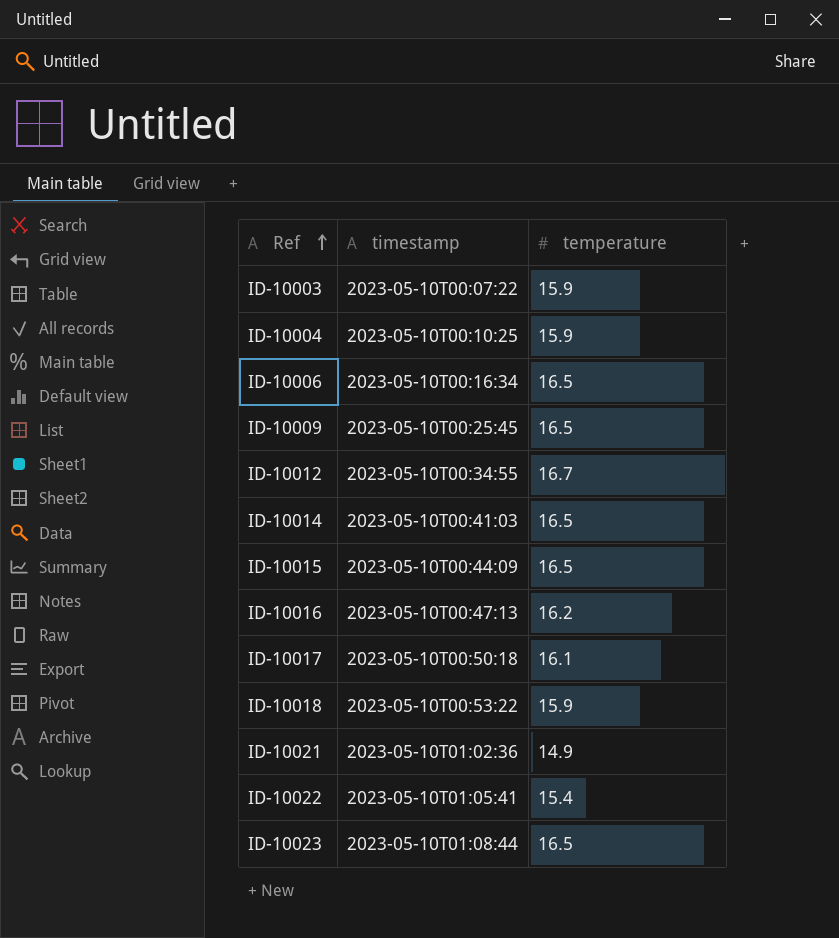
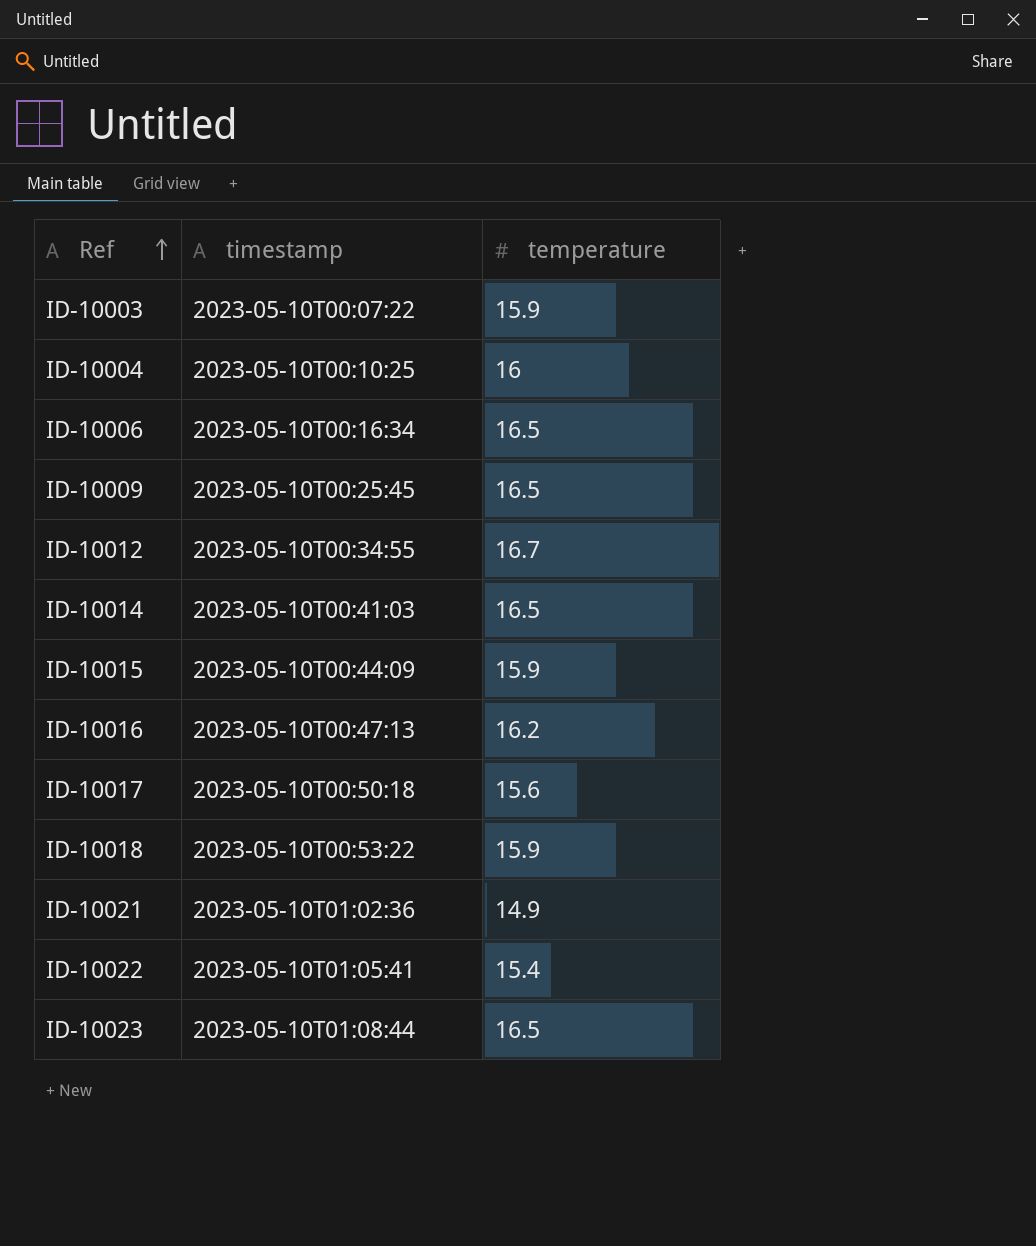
ID-10004 | temperature: 15.9 -> 16
ID-10015 | temperature: 16.5 -> 15.9
ID-10017 | temperature: 16.1 -> 15.6

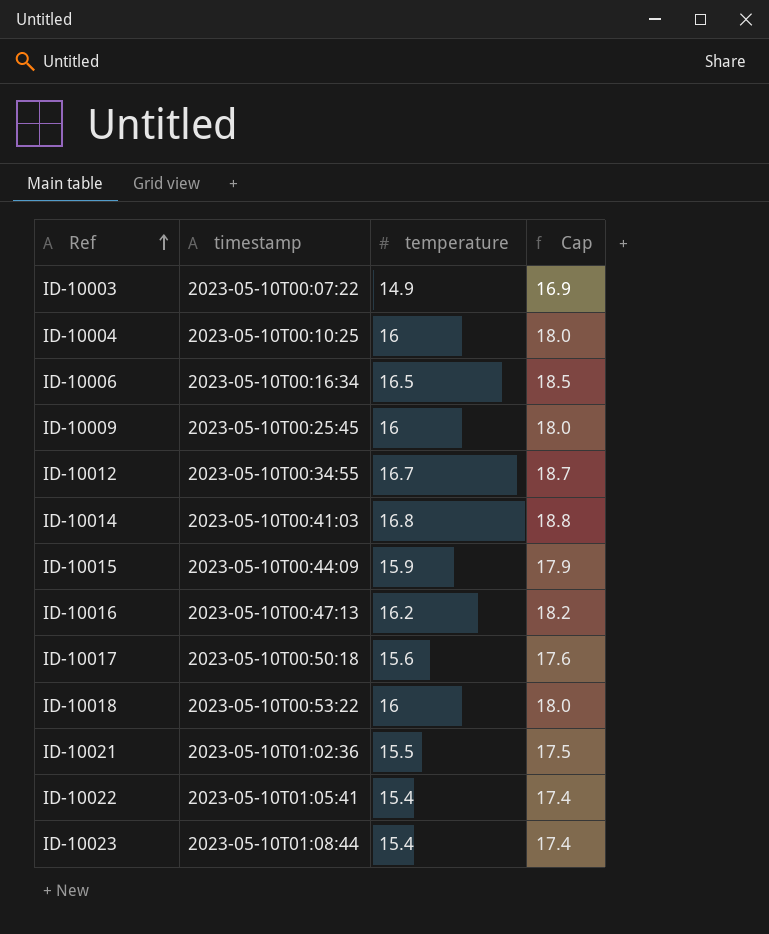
column Cap | formula: none -> [temperature] + 2
ID-10003 | temperature: 15.9 -> 14.9
ID-10009 | temperature: 16.5 -> 16
ID-10014 | temperature: 16.5 -> 16.8
ID-10018 | temperature: 15.9 -> 16
ID-10021 | temperature: 14.9 -> 15.5
ID-10023 | temperature: 16.5 -> 15.4

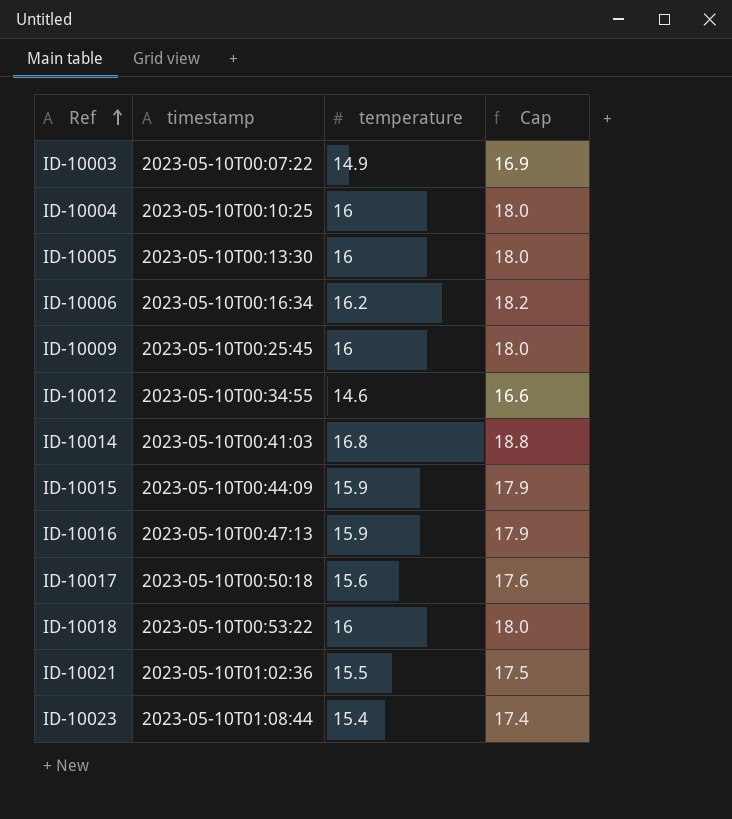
row ID-10022: 2023-05-10T01:05:41 | 15.4 | 17.4 -> none
row ID-10005: none -> 2023-05-10T00:13:30 | 16 | 18.0
ID-10006 | temperature: 16.5 -> 16.2
ID-10006 | Cap: 18.5 -> 18.2
ID-10012 | temperature: 16.7 -> 14.6
ID-10012 | Cap: 18.7 -> 16.6
ID-10016 | temperature: 16.2 -> 15.9
ID-10016 | Cap: 18.2 -> 17.9

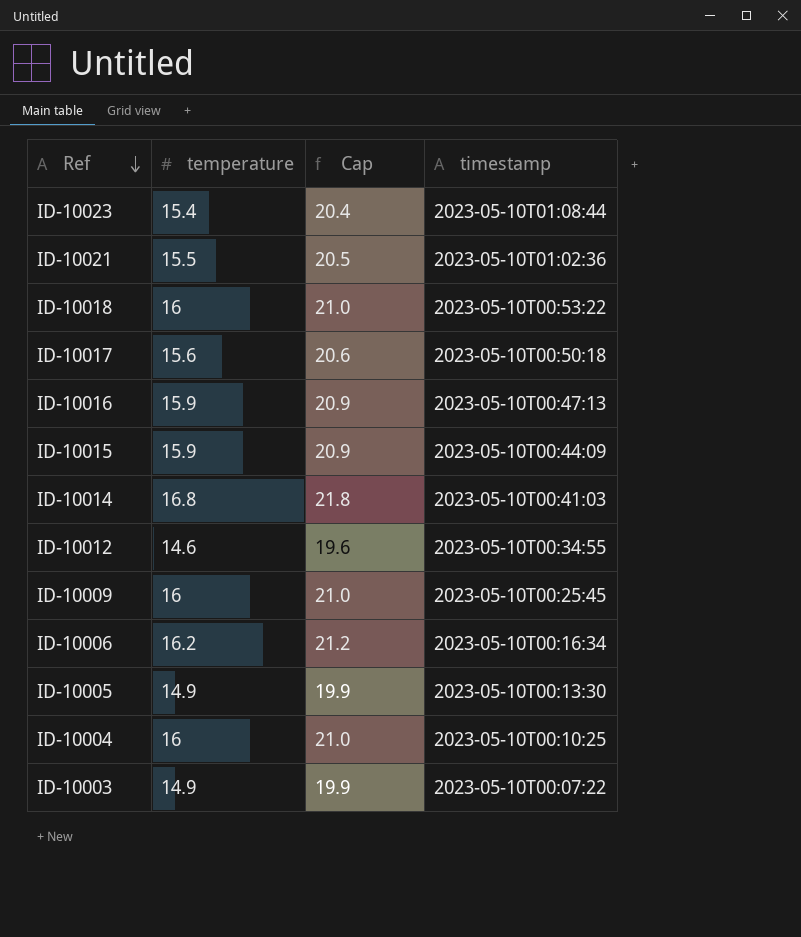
row order: Ref ascending -> Ref descending
column Cap | formula: [temperature] + 2 -> [temperature] + 5
column timestamp | position: 2 -> 4
ID-10005 | temperature: 16 -> 14.9

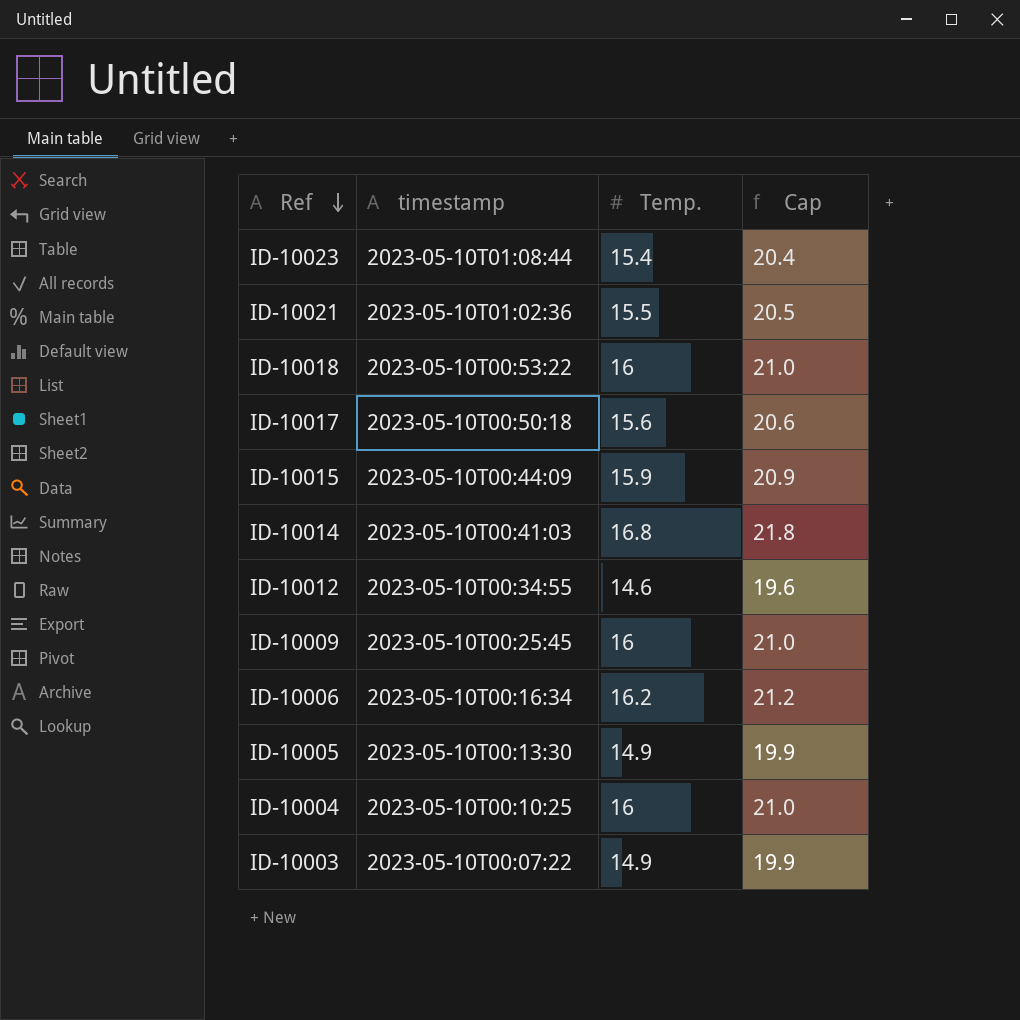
column timestamp | position: 4 -> 2
column name: temperature -> Temp.
row ID-10016: 15.9 | 20.9 | 2023-05-10T00:47:13 -> none

